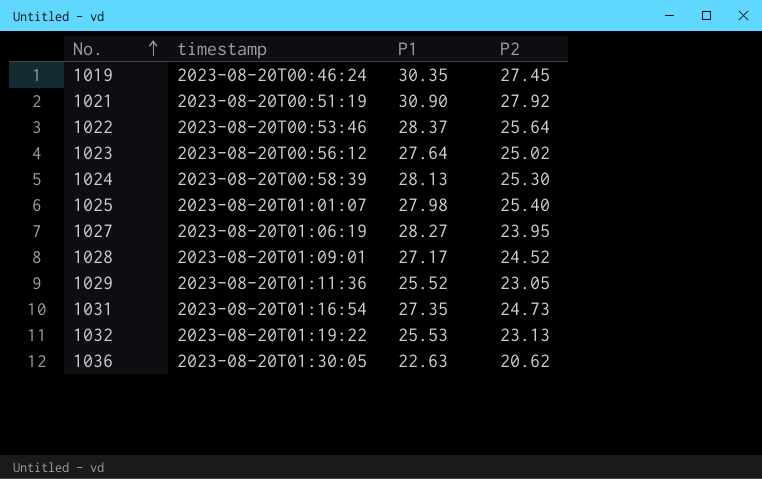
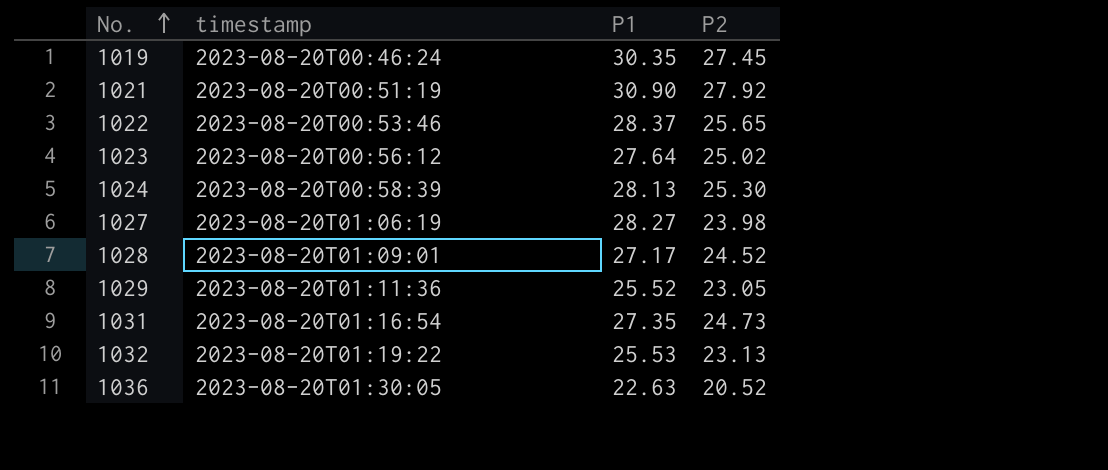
row 1025: 2023-08-20T01:01:07 | 27.98 | 25.40 -> none
1022 | P2: 25.64 -> 25.65
1027 | P2: 23.95 -> 23.98
1036 | P2: 20.62 -> 20.52

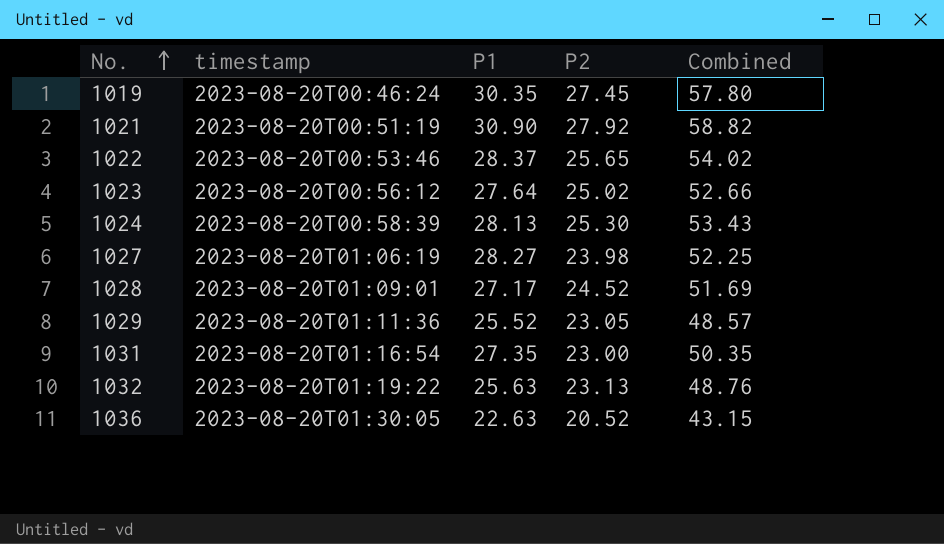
column Combined | formula: none -> [P1] + [P2]
1031 | P2: 24.73 -> 23.00
1032 | P1: 25.53 -> 25.63

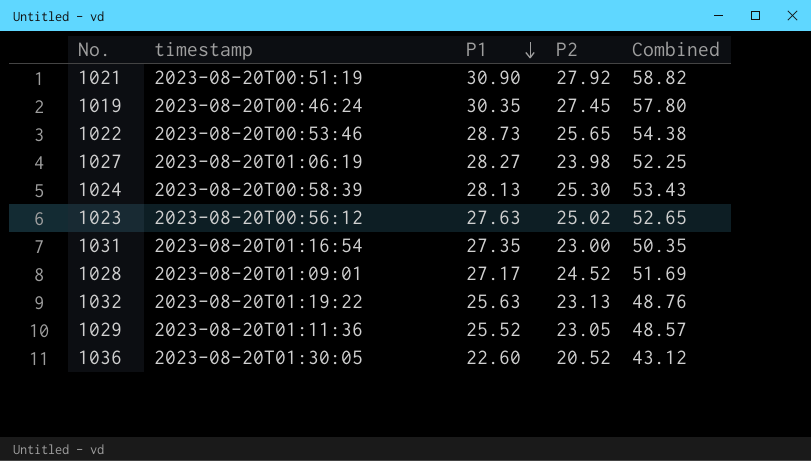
row order: No. ascending -> P1 descending
1022 | P1: 28.37 -> 28.73
1022 | Combined: 54.02 -> 54.38
1023 | P1: 27.64 -> 27.63
1023 | Combined: 52.66 -> 52.65
1036 | P1: 22.63 -> 22.60
1036 | Combined: 43.15 -> 43.12

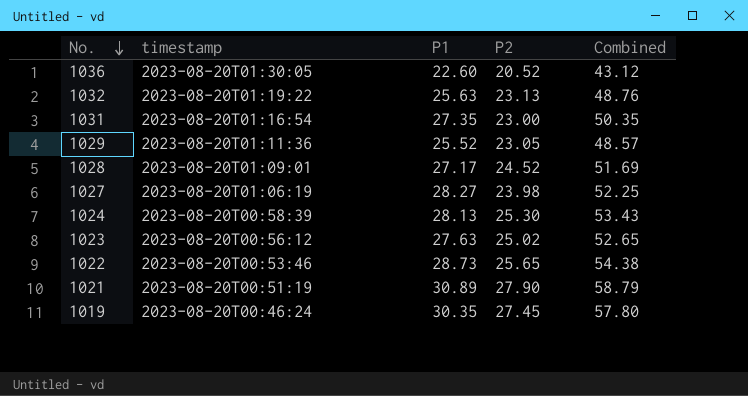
row order: P1 descending -> No. descending
1021 | P1: 30.90 -> 30.89
1021 | P2: 27.92 -> 27.90
1021 | Combined: 58.82 -> 58.79

